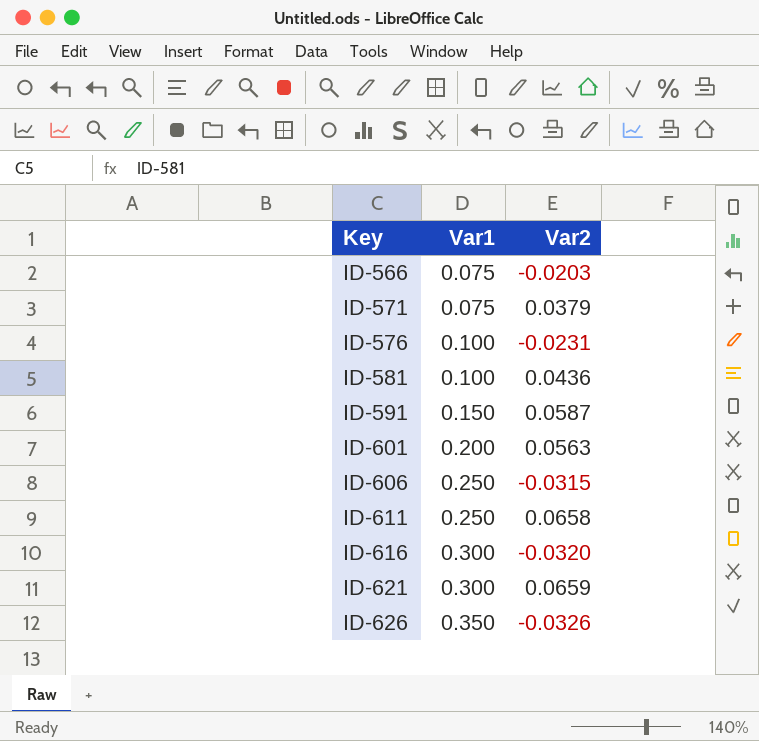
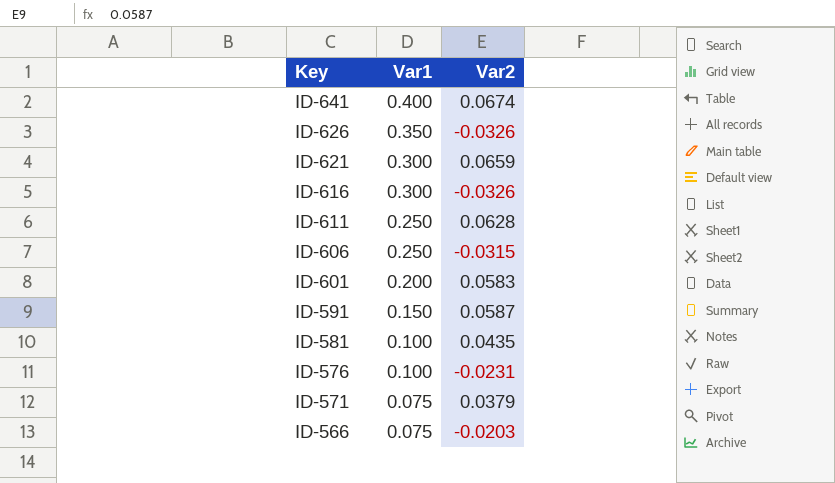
row order: Key ascending -> Key descending
row ID-641: none -> 0.400 | 0.0674
ID-616 | Var2: -0.0320 -> -0.0326
ID-611 | Var2: 0.0658 -> 0.0628
ID-601 | Var2: 0.0563 -> 0.0583
ID-581 | Var2: 0.0436 -> 0.0435

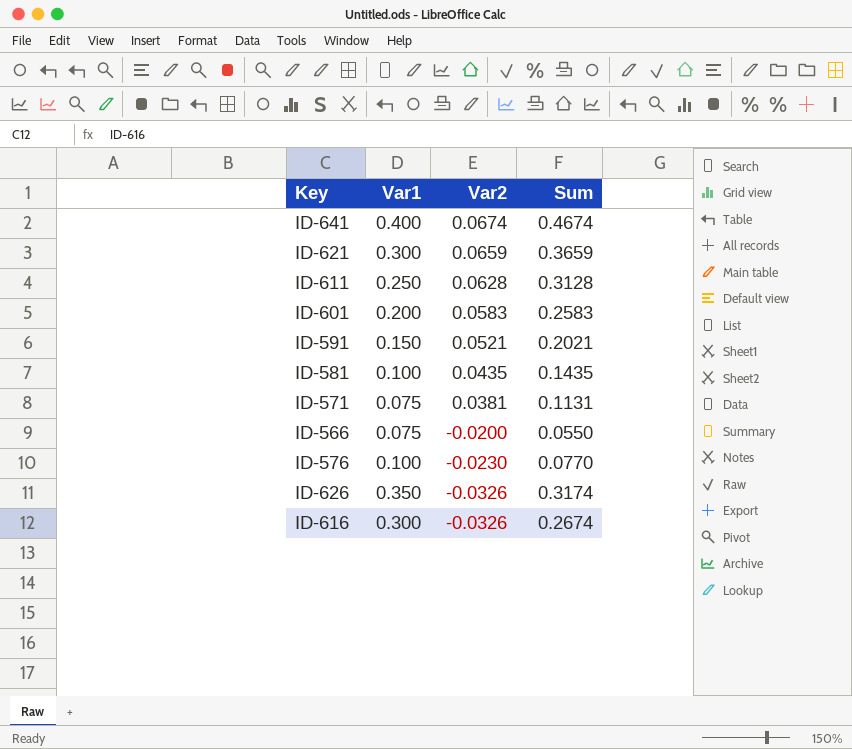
row order: Key descending -> Var2 descending
column Sum | formula: none -> [Var1] + [Var2]
row ID-606: 0.250 | -0.0315 -> none
ID-591 | Var2: 0.0587 -> 0.0521
ID-571 | Var2: 0.0379 -> 0.0381
ID-566 | Var2: -0.0203 -> -0.0200
ID-576 | Var2: -0.0231 -> -0.0230

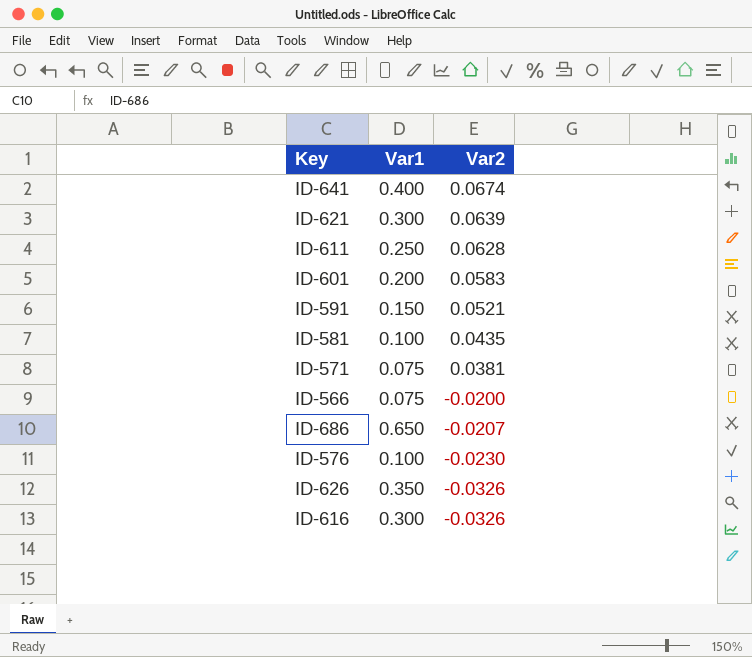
column Sum | formula: [Var1] + [Var2] -> none
ID-621 | Var2: 0.0659 -> 0.0639
row ID-686: none -> 0.650 | -0.0207

